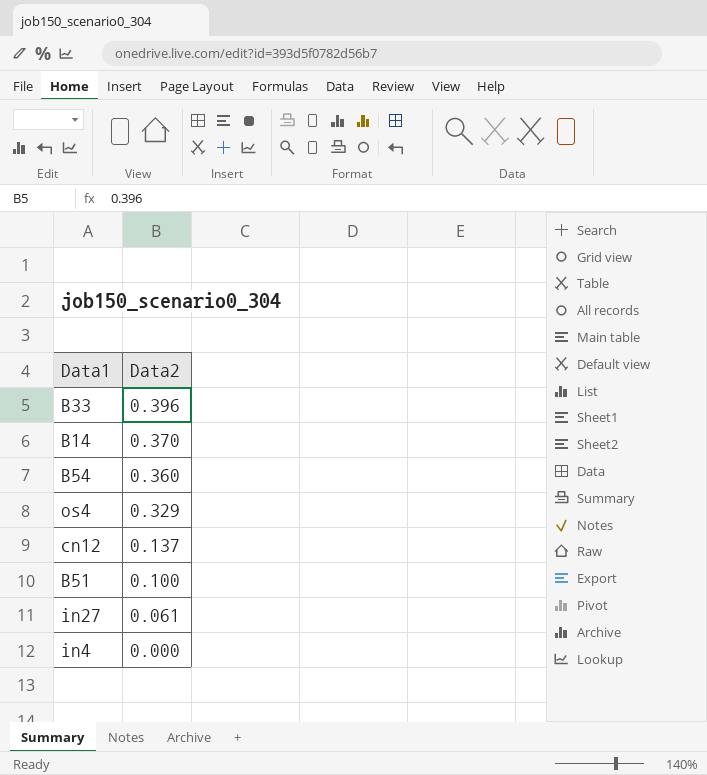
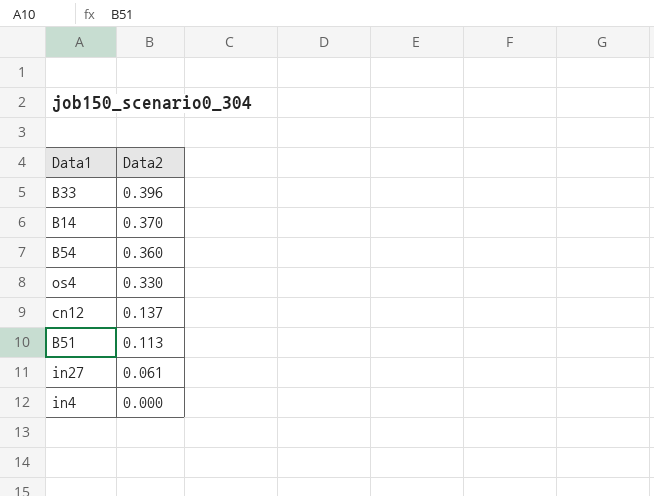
os4 | Data2: 0.329 -> 0.330
B51 | Data2: 0.100 -> 0.113

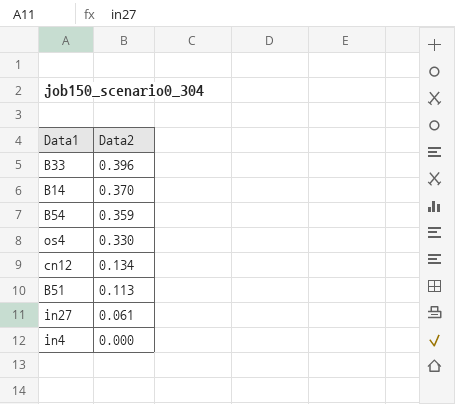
B54 | Data2: 0.360 -> 0.359
cn12 | Data2: 0.137 -> 0.134

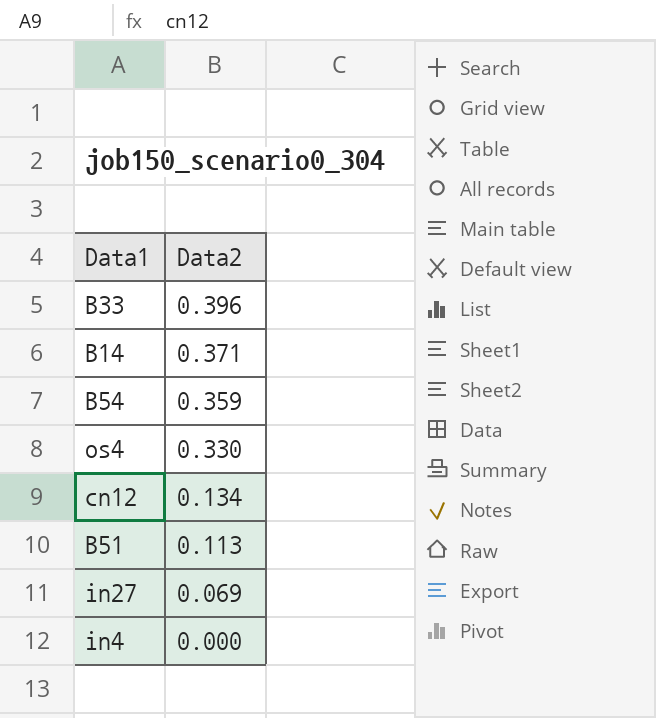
B14 | Data2: 0.370 -> 0.371
in27 | Data2: 0.061 -> 0.069

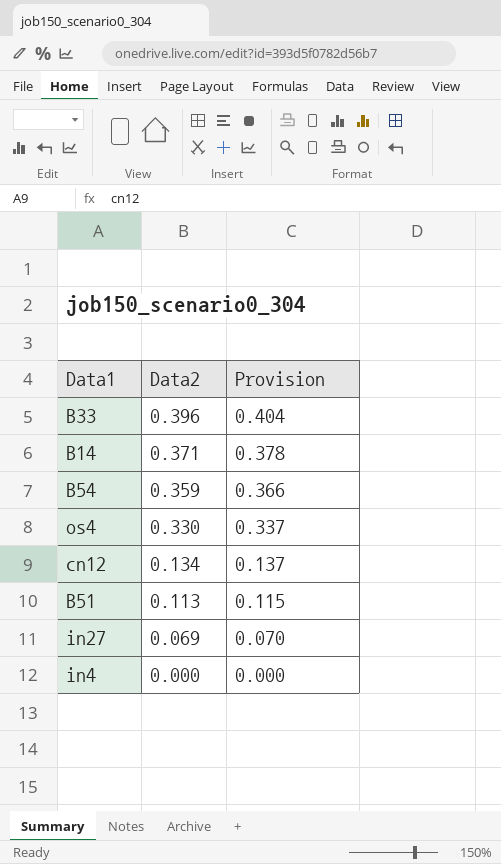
column Provision | formula: none -> [Data2] * 1.02

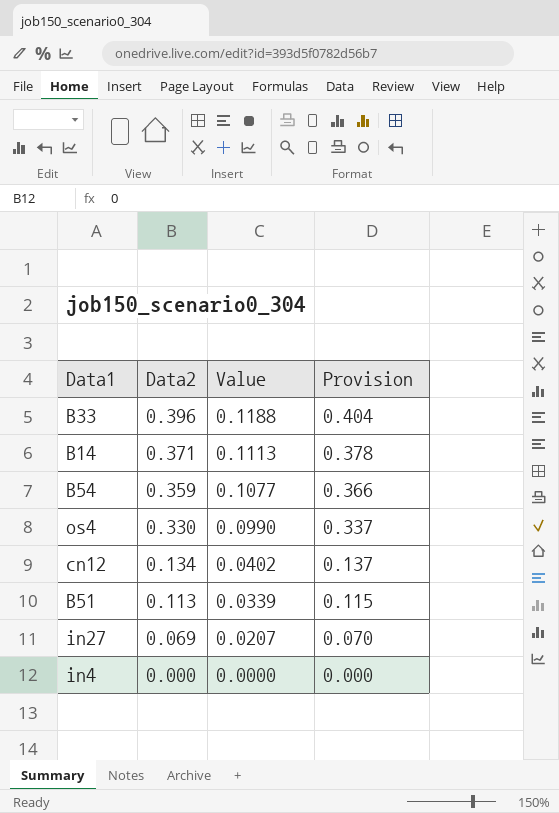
column Value | formula: none -> [Data2] * 0.3

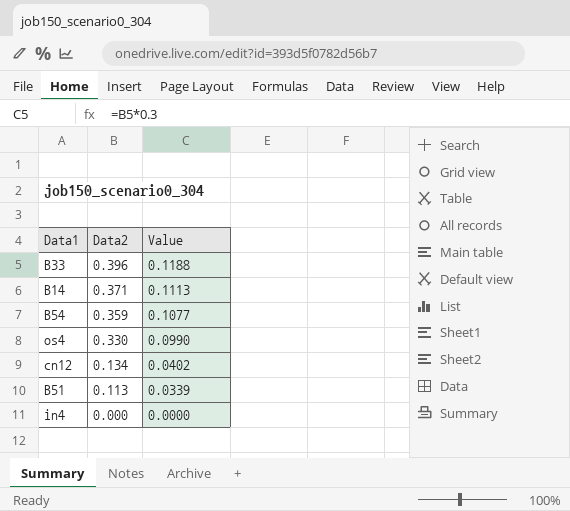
column Provision | formula: [Data2] * 1.02 -> none
row in27: 0.069 | 0.0207 | 0.070 -> none

